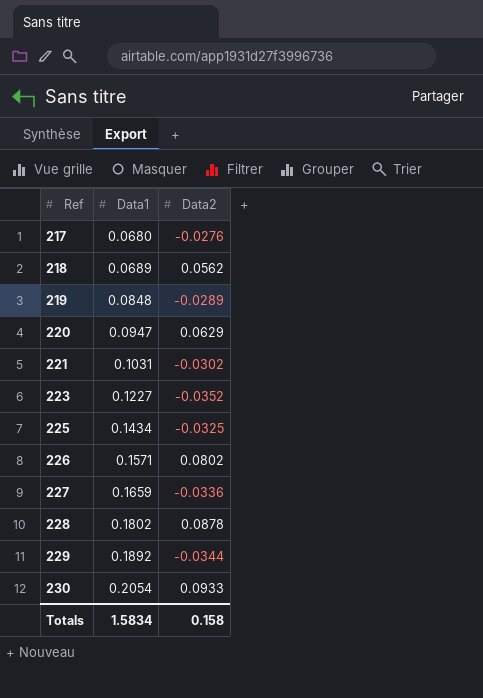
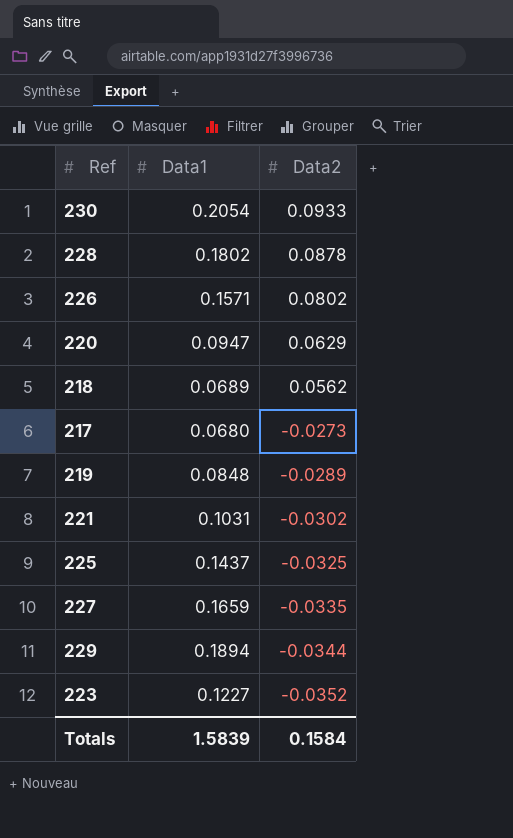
row order: Ref ascending -> Data2 descending
217 | Data2: -0.0276 -> -0.0273
225 | Data1: 0.1434 -> 0.1437
227 | Data2: -0.0336 -> -0.0335
229 | Data1: 0.1892 -> 0.1894
Totals | Data1: 1.5834 -> 1.5839
Totals | Data2: 0.158 -> 0.1584

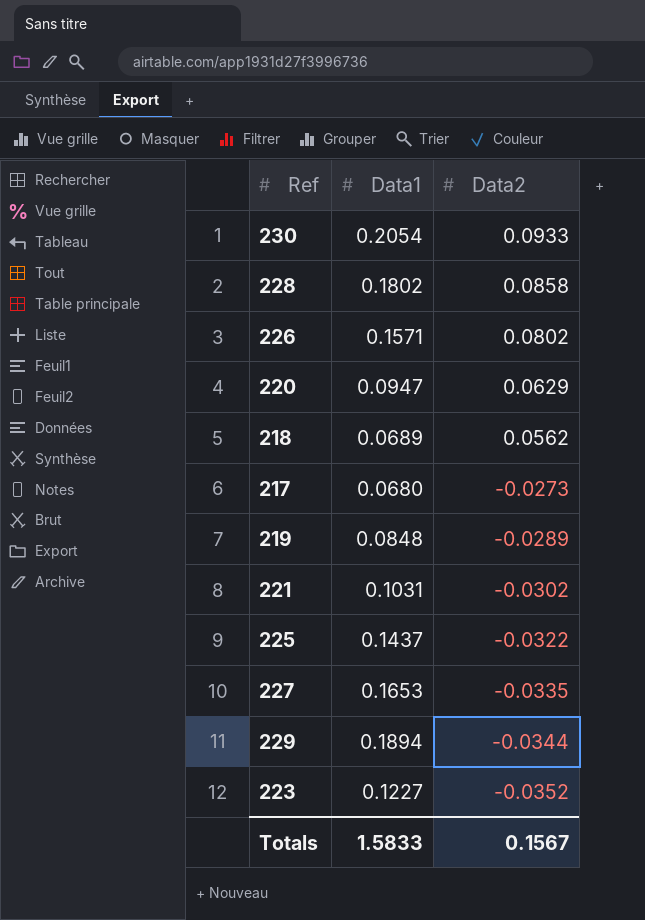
228 | Data2: 0.0878 -> 0.0858
225 | Data2: -0.0325 -> -0.0322
227 | Data1: 0.1659 -> 0.1653
Totals | Data1: 1.5839 -> 1.5833
Totals | Data2: 0.1584 -> 0.1567

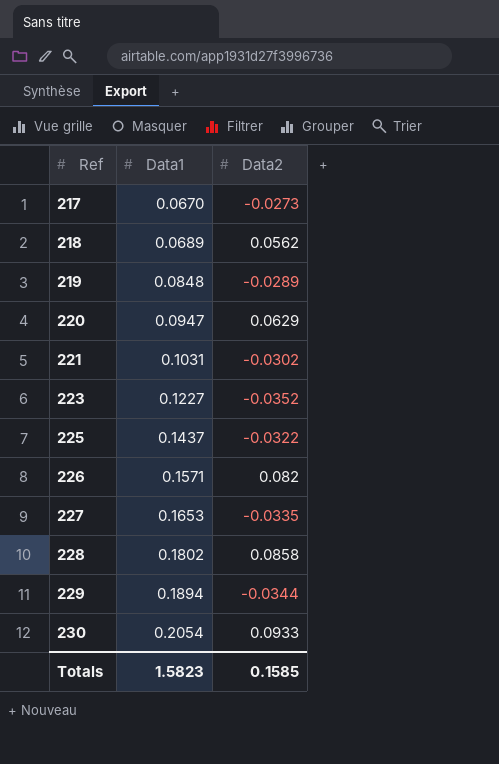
row order: Data2 descending -> Ref ascending
217 | Data1: 0.0680 -> 0.0670
226 | Data2: 0.0802 -> 0.082
Totals | Data1: 1.5833 -> 1.5823
Totals | Data2: 0.1567 -> 0.1585

